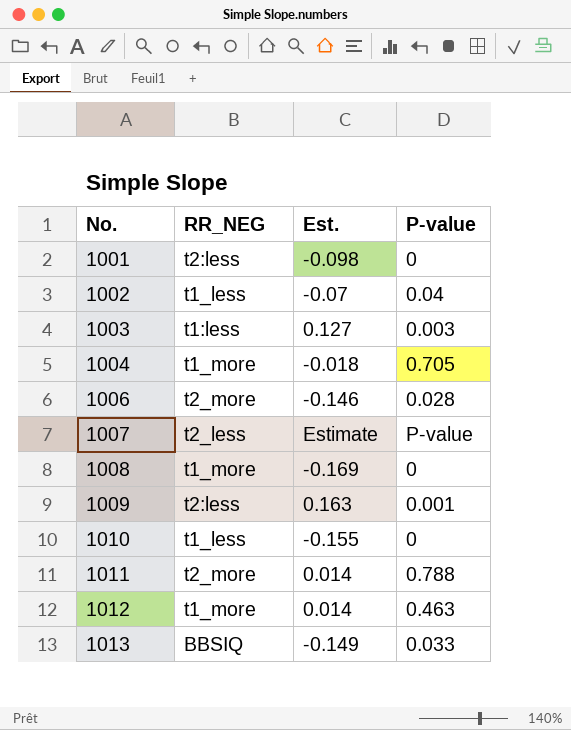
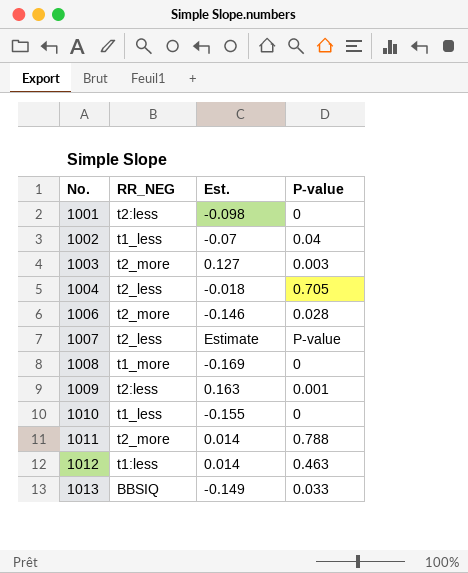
1003 | RR_NEG: t1:less -> t2_more
1004 | RR_NEG: t1_more -> t2_less
1012 | RR_NEG: t1_more -> t1:less

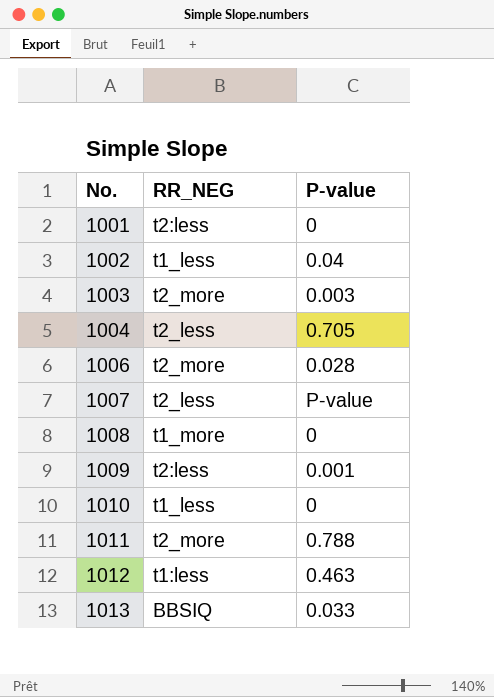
column Est. | position: 3 -> none

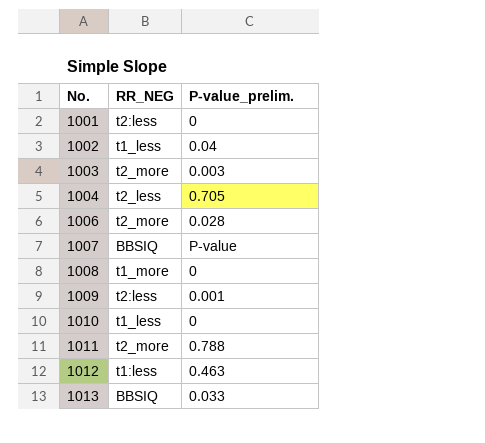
column name: P-value -> P-value_prelim.
1007 | RR_NEG: t2_less -> BBSIQ

